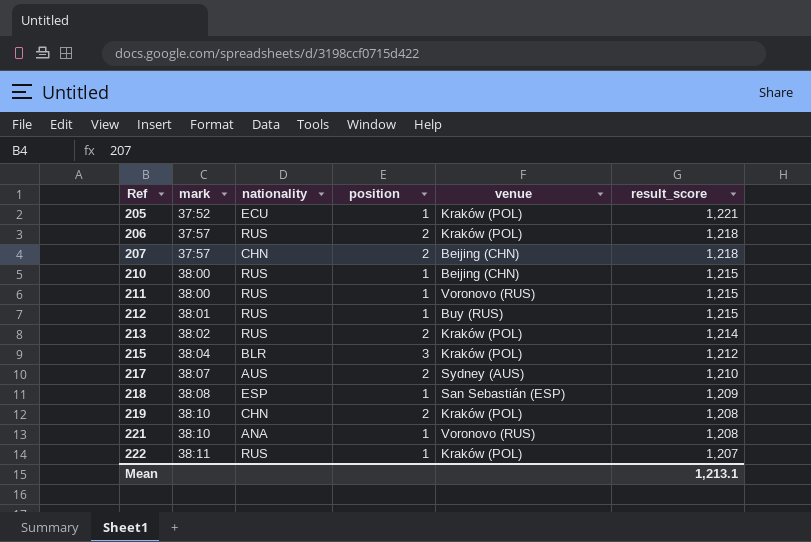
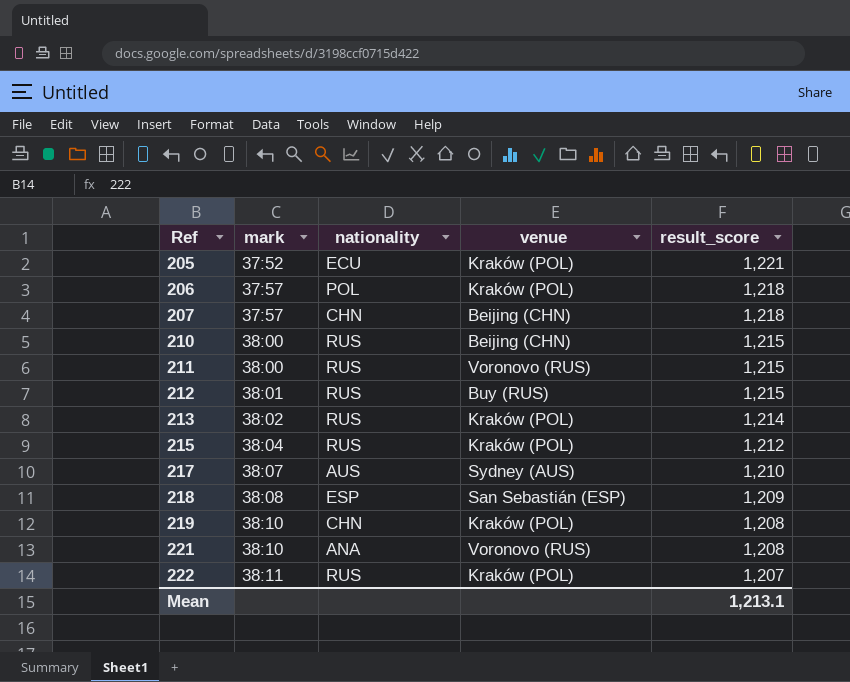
column position | position: 4 -> none
206 | nationality: RUS -> POL
215 | nationality: BLR -> RUS

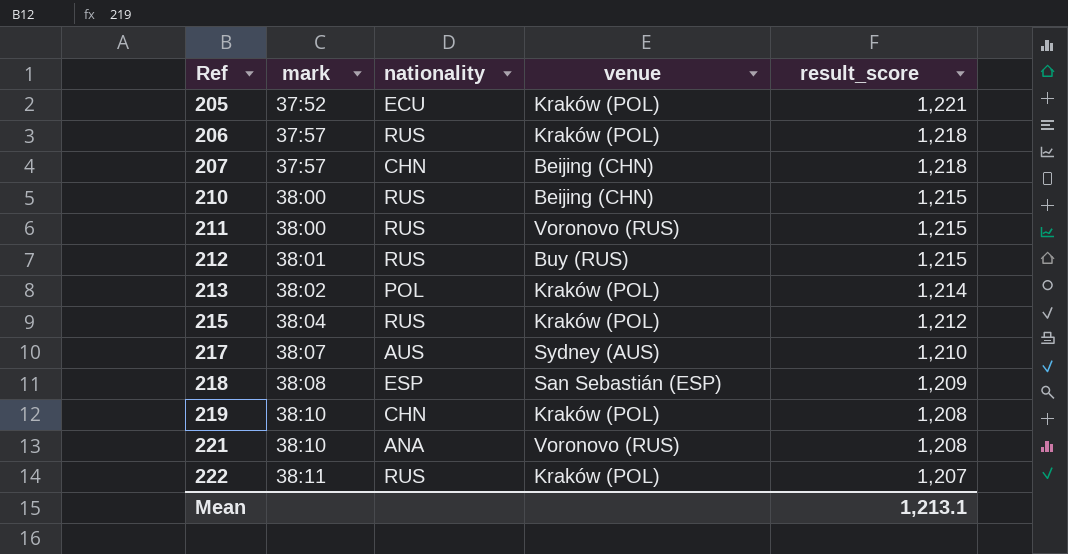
206 | nationality: POL -> RUS
213 | nationality: RUS -> POL

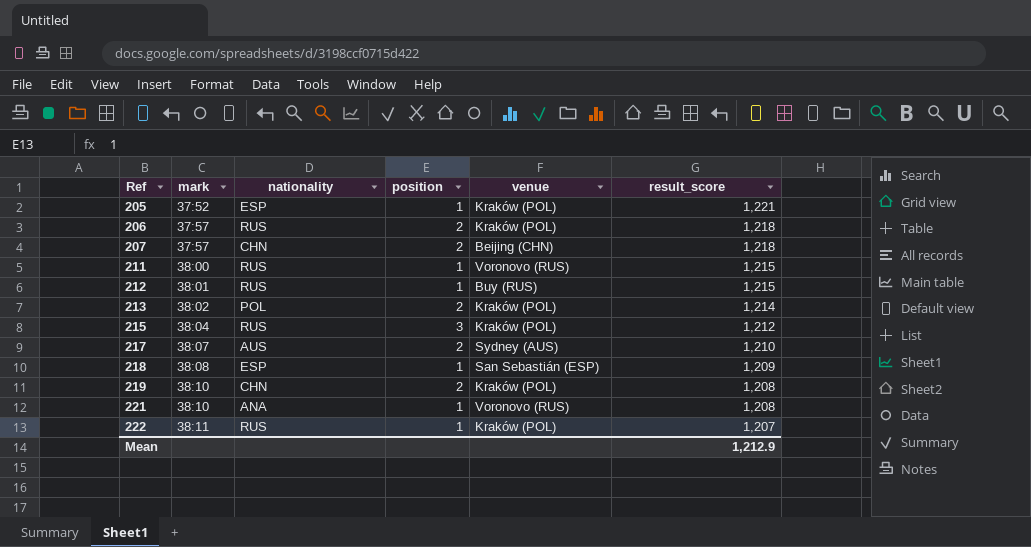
column position | position: none -> 4
row 210: 38:00 | RUS | Beijing (CHN) | 1,215 -> none
205 | nationality: ECU -> ESP
Mean | result_score: 1,213.1 -> 1,212.9

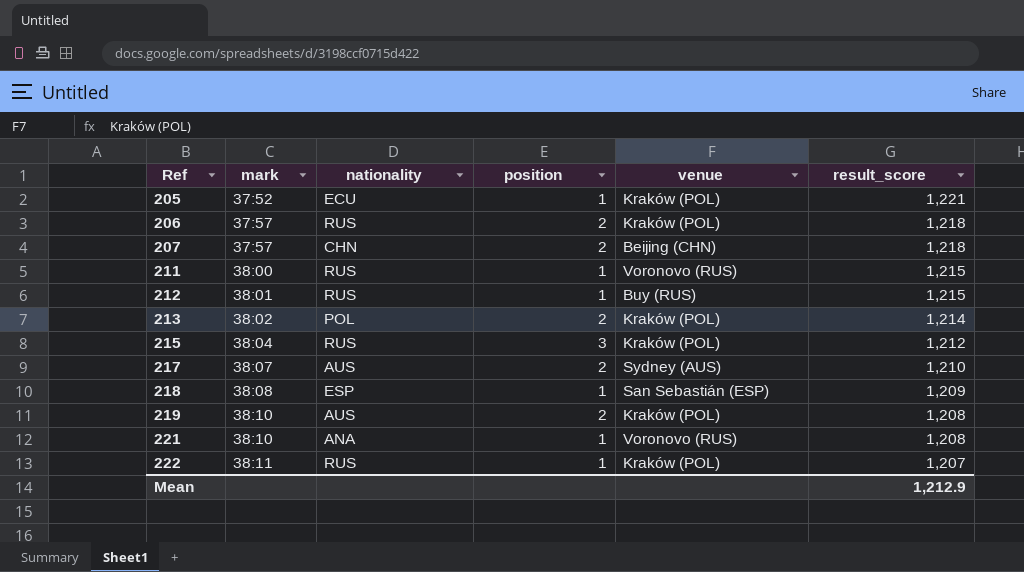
205 | nationality: ESP -> ECU
219 | nationality: CHN -> AUS

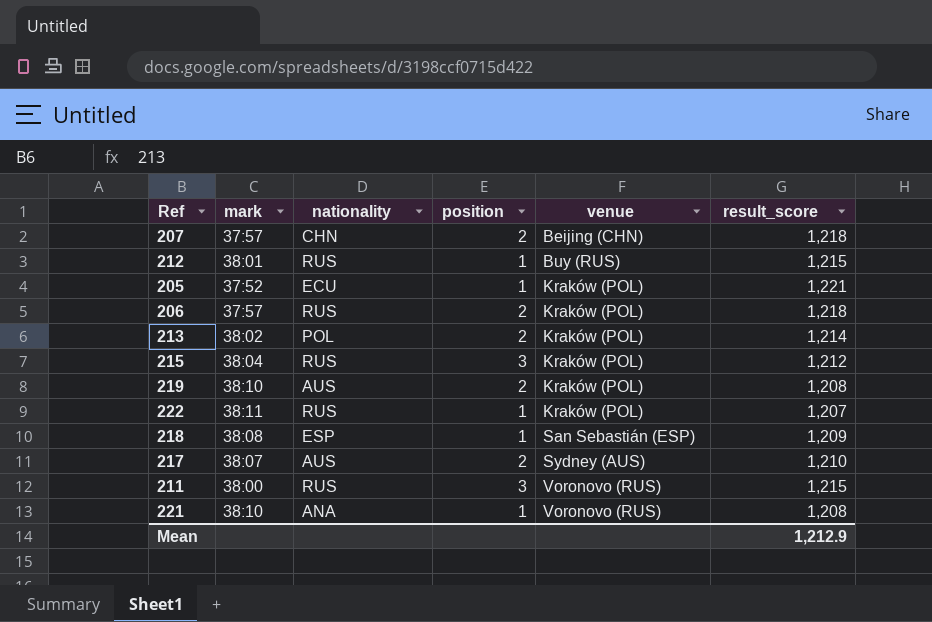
row order: Ref ascending -> venue ascending
211 | position: 1 -> 3

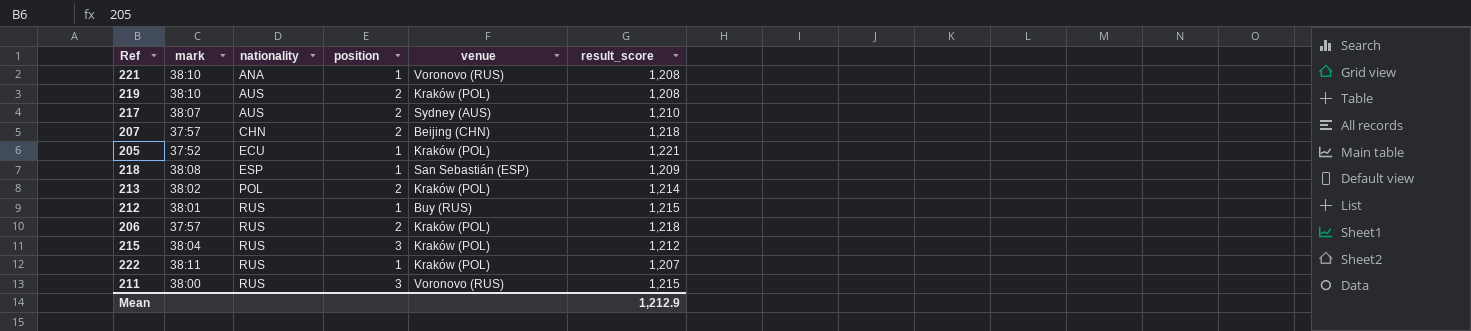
row order: venue ascending -> nationality ascending

